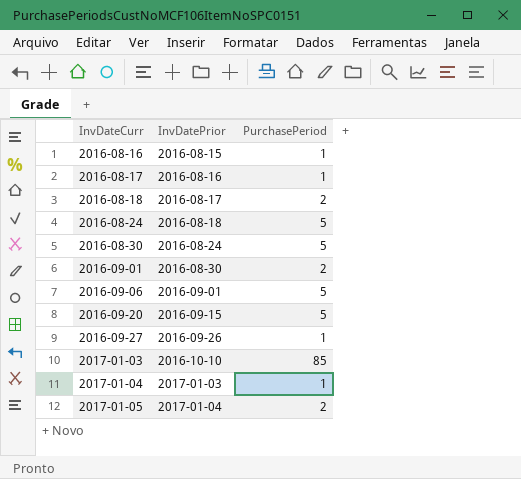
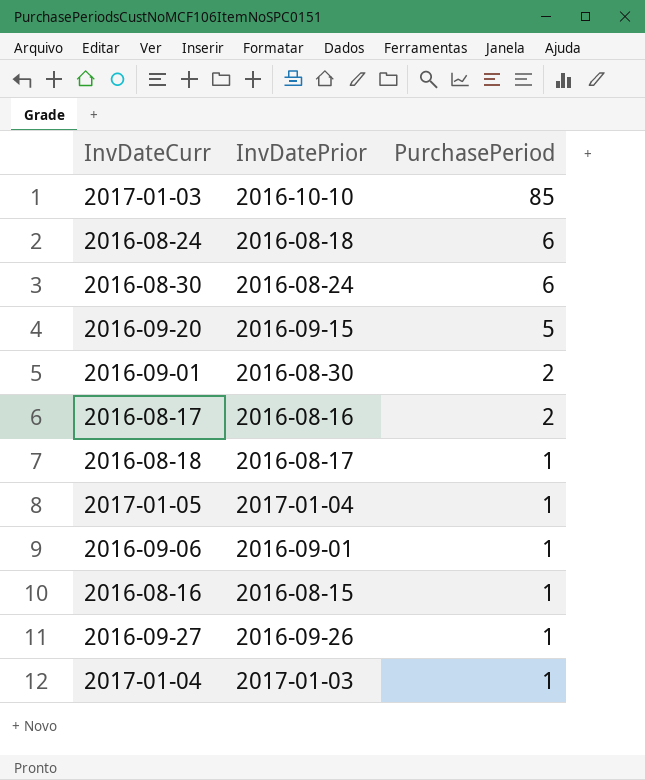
row order: InvDateCurr ascending -> PurchasePeriod descending
2016-08-24 | PurchasePeriod: 5 -> 6
2016-08-30 | PurchasePeriod: 5 -> 6
2016-08-17 | PurchasePeriod: 1 -> 2
2016-08-18 | PurchasePeriod: 2 -> 1
2017-01-05 | PurchasePeriod: 2 -> 1
2016-09-06 | PurchasePeriod: 5 -> 1

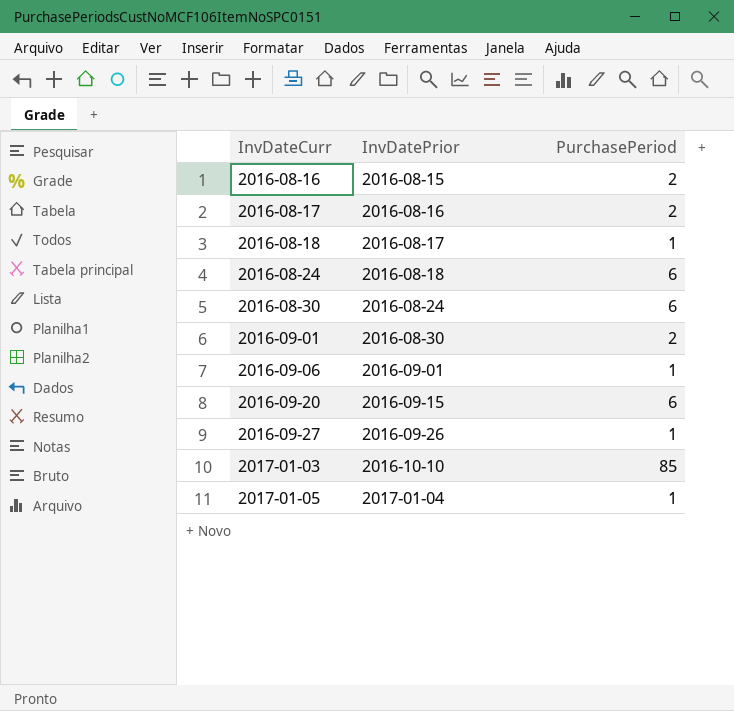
row order: PurchasePeriod descending -> InvDateCurr ascending
row 2017-01-04: 2017-01-03 | 1 -> none
2016-08-16 | PurchasePeriod: 1 -> 2
2016-09-20 | PurchasePeriod: 5 -> 6

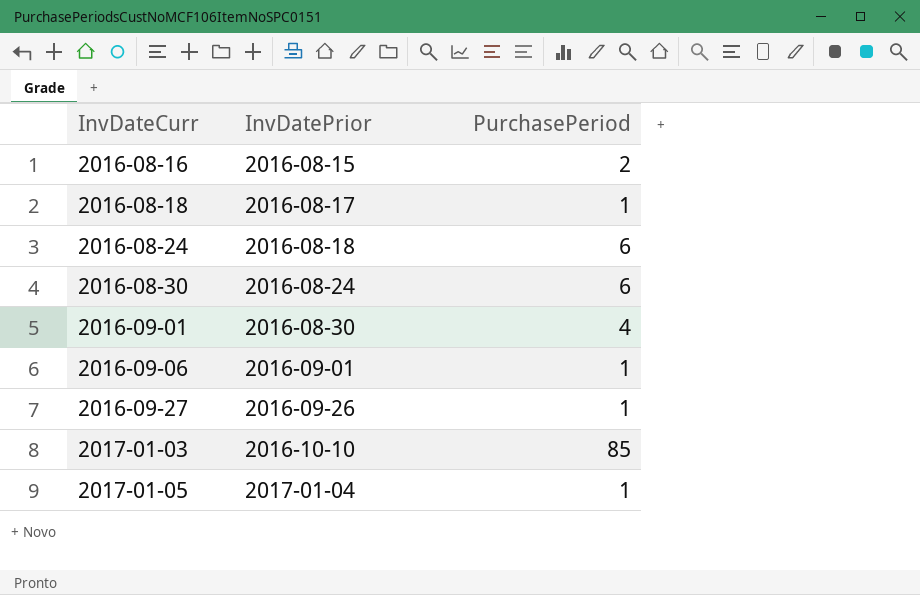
row 2016-08-17: 2016-08-16 | 2 -> none
row 2016-09-20: 2016-09-15 | 6 -> none
2016-09-01 | PurchasePeriod: 2 -> 4

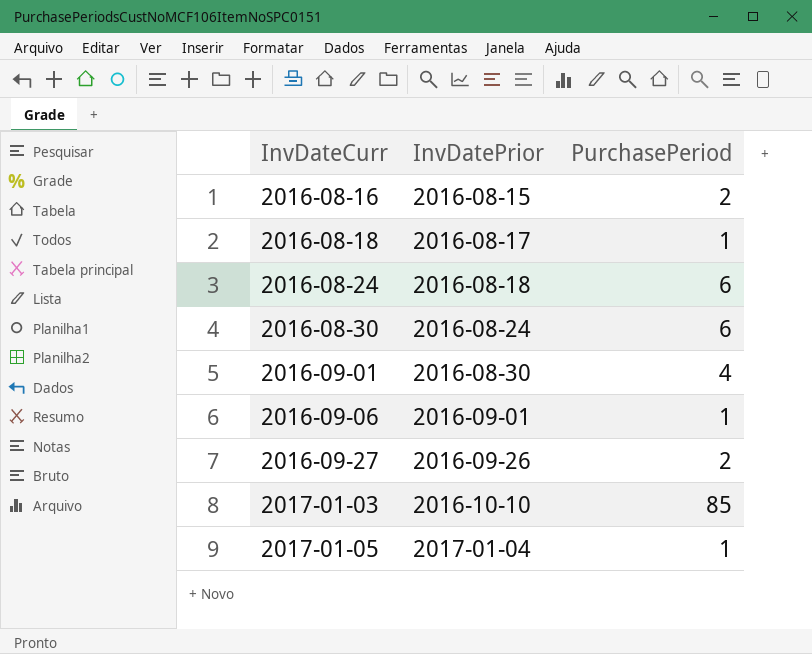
2016-09-27 | PurchasePeriod: 1 -> 2

